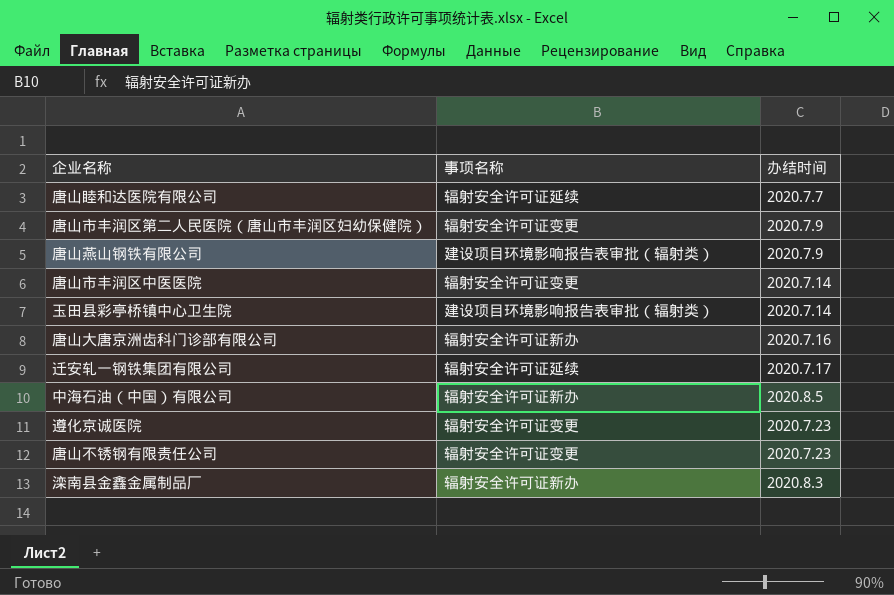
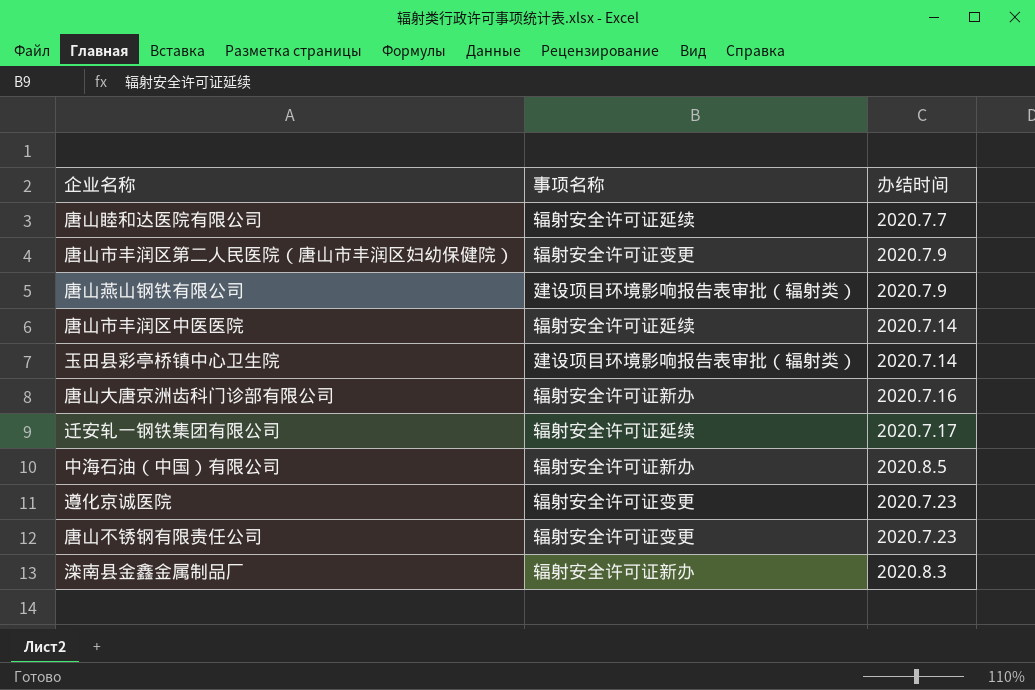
唐山市丰润区中医医院 | 事项名称: 辐射安全许可证变更 -> 辐射安全许可证延续

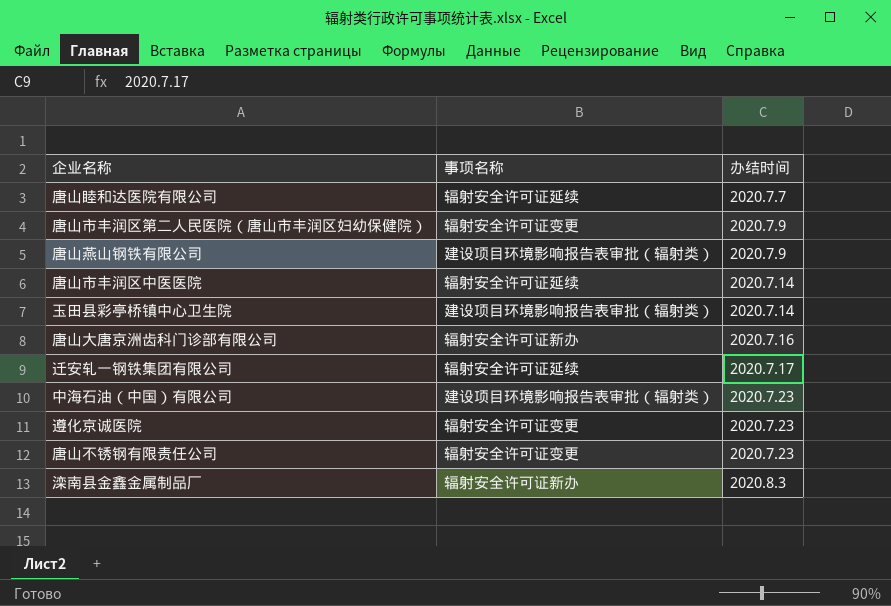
中海石油（中国）有限公司 | 事项名称: 辐射安全许可证新办 -> 建设项目环境影响报告表审批（辐射类）
中海石油（中国）有限公司 | 办结时间: 2020.8.5 -> 2020.7.23

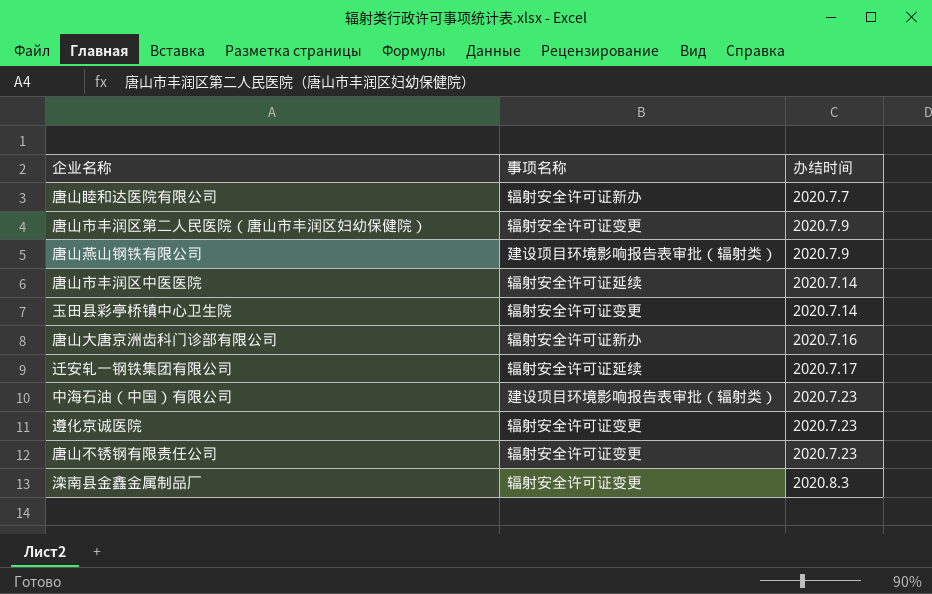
唐山睦和达医院有限公司 | 事项名称: 辐射安全许可证延续 -> 辐射安全许可证新办
玉田县彩亭桥镇中心卫生院 | 事项名称: 建设项目环境影响报告表审批（辐射类） -> 辐射安全许可证变更
滦南县金鑫金属制品厂 | 事项名称: 辐射安全许可证新办 -> 辐射安全许可证变更

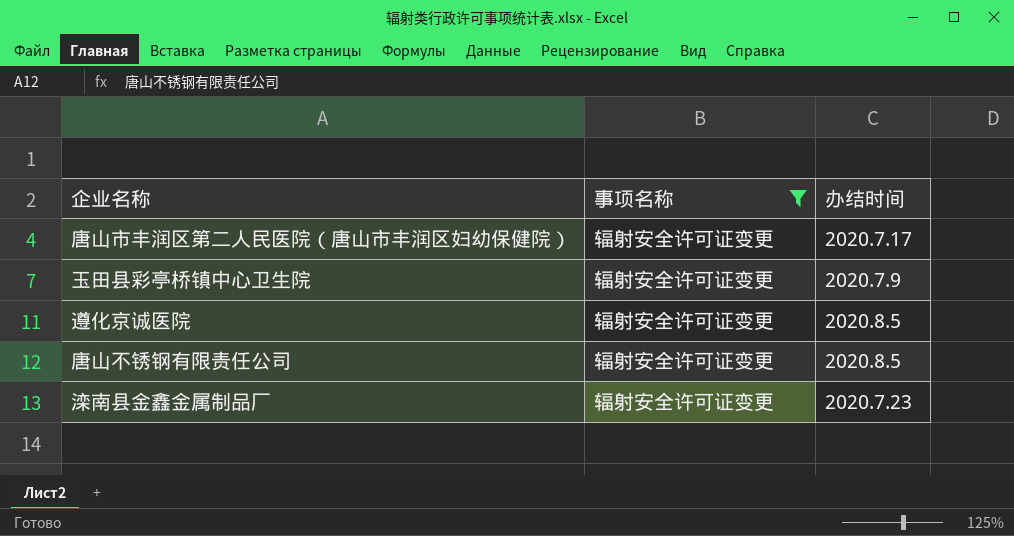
filter: none -> 事项名称 = 辐射安全许可证变更
唐山市丰润区第二人民医院（唐山市丰润区妇幼保健院） | 办结时间: 2020.7.9 -> 2020.7.17
玉田县彩亭桥镇中心卫生院 | 办结时间: 2020.7.14 -> 2020.7.9
遵化京诚医院 | 办结时间: 2020.7.23 -> 2020.8.5
唐山不锈钢有限责任公司 | 办结时间: 2020.7.23 -> 2020.8.5
滦南县金鑫金属制品厂 | 办结时间: 2020.8.3 -> 2020.7.23

